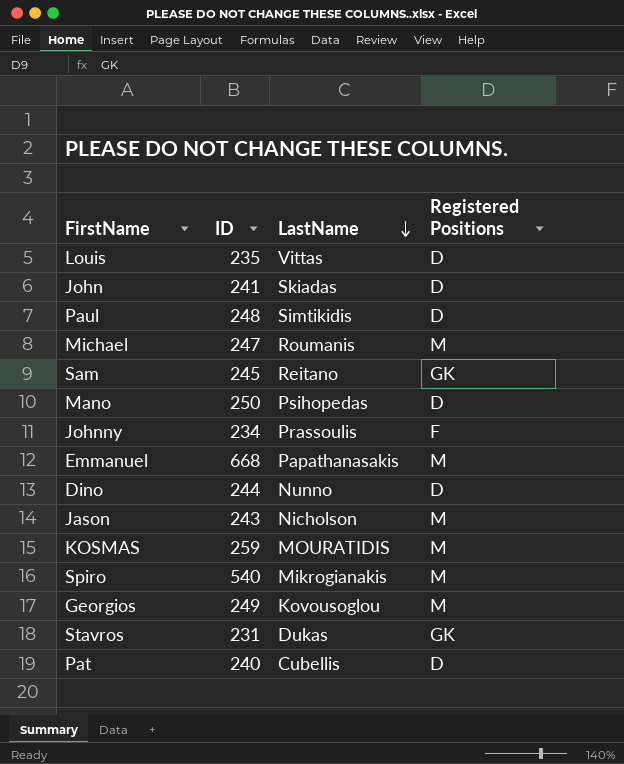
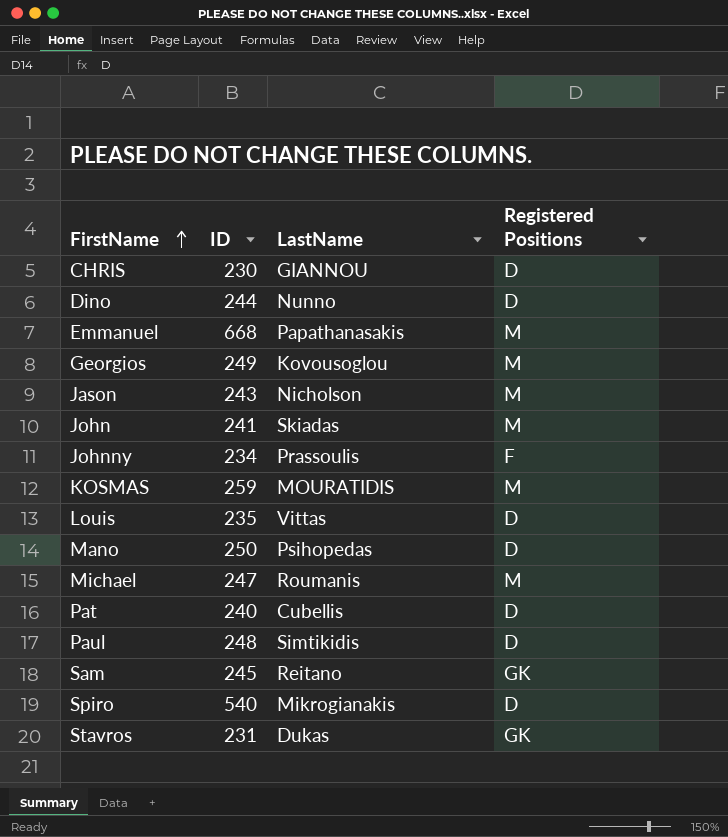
row order: LastName descending -> FirstName ascending
row CHRIS: none -> 230 | GIANNOU | D
John | Registered Positions: D -> M
Spiro | Registered Positions: M -> D

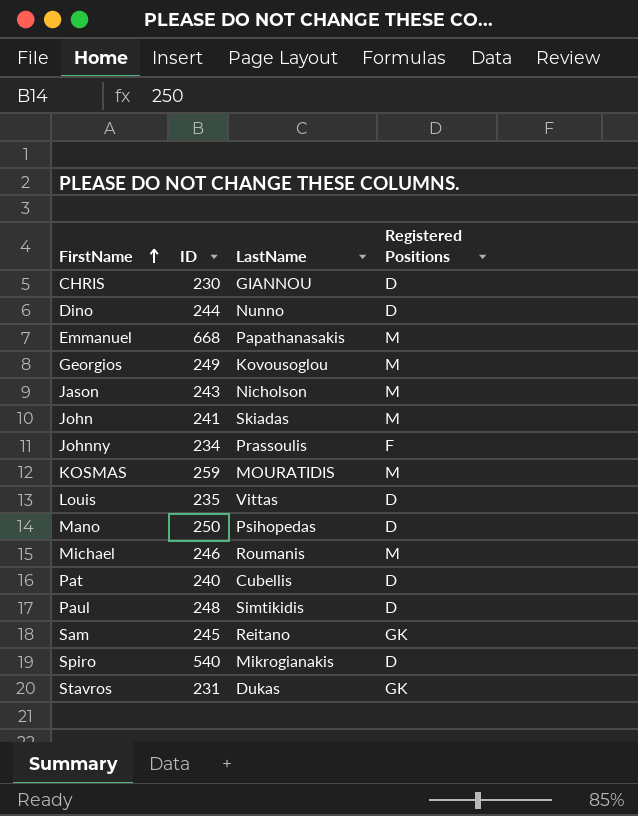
Michael | ID: 247 -> 246

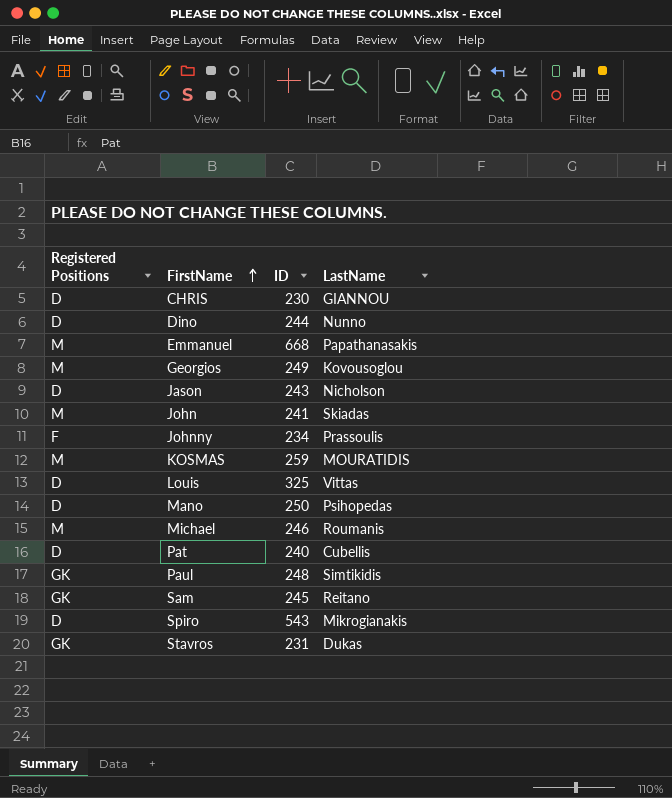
column Registered Positions | position: 4 -> 1
Jason | Registered Positions: M -> D
Louis | ID: 235 -> 325
Paul | Registered Positions: D -> GK
Spiro | ID: 540 -> 543

